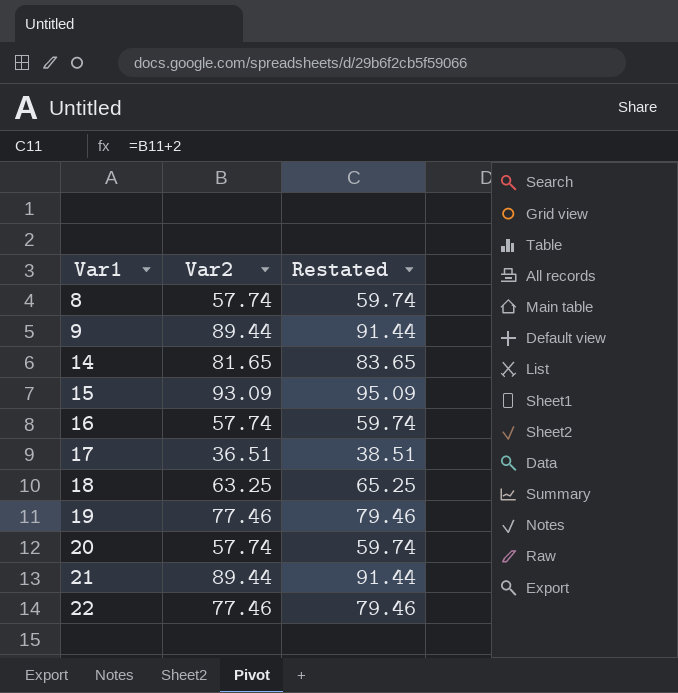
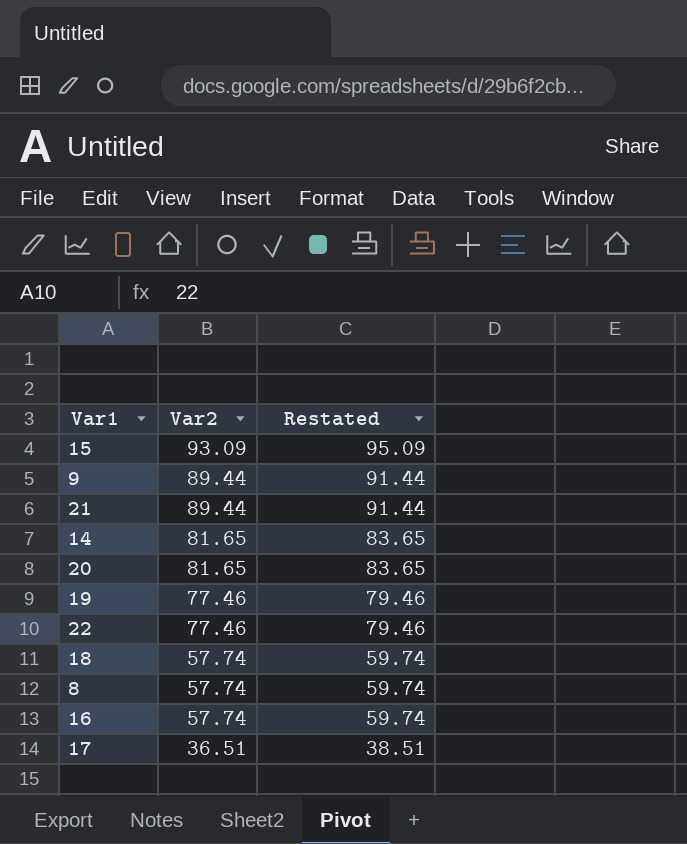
row order: Var1 ascending -> Var2 descending
20 | Var2: 57.74 -> 81.65
20 | Restated: 59.74 -> 83.65
18 | Var2: 63.25 -> 57.74
18 | Restated: 65.25 -> 59.74

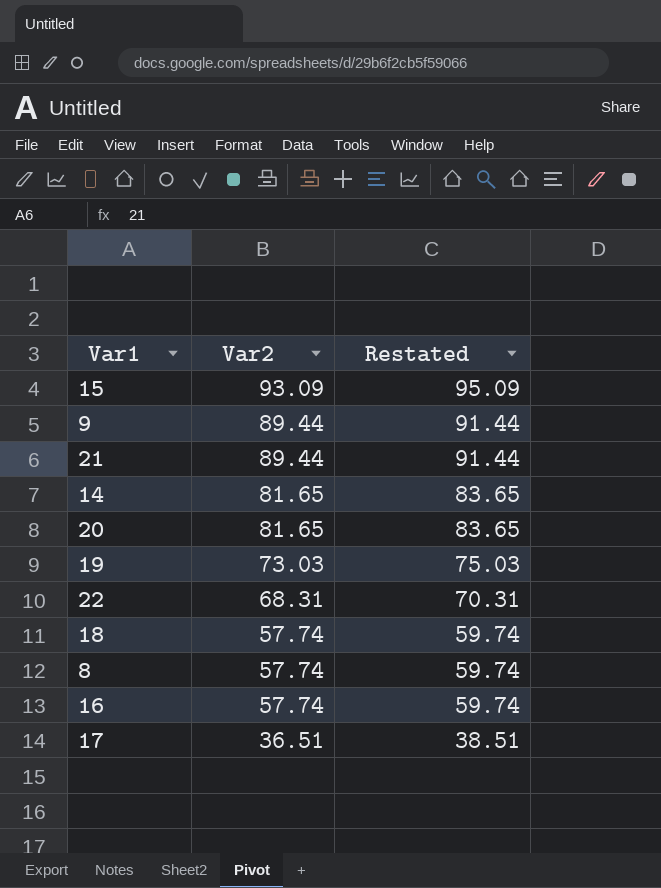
19 | Var2: 77.46 -> 73.03
19 | Restated: 79.46 -> 75.03
22 | Var2: 77.46 -> 68.31
22 | Restated: 79.46 -> 70.31

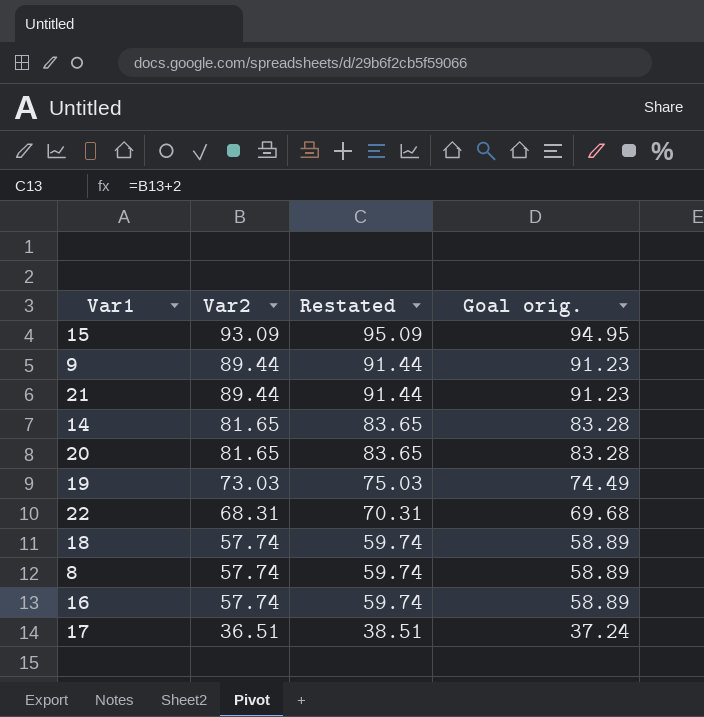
column Goal orig. | formula: none -> [Var2] * 1.02

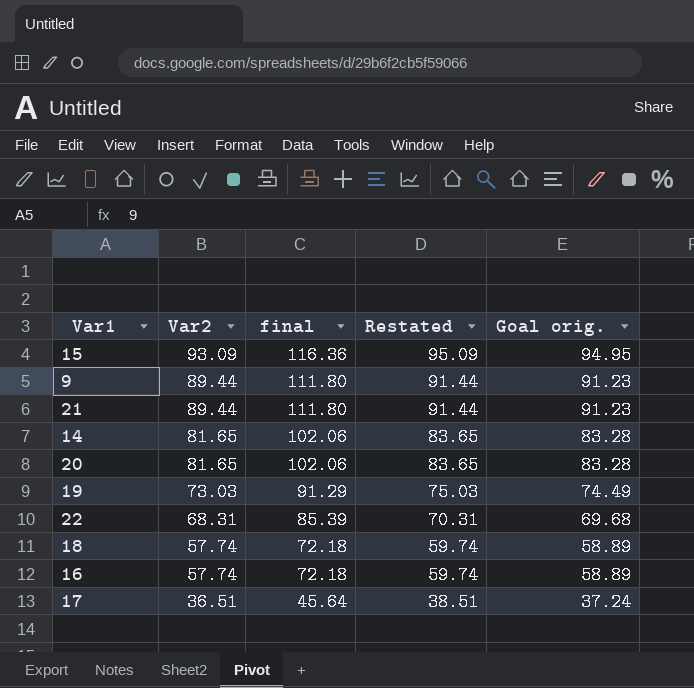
column final | formula: none -> [Var2] * 1.25
row 8: 57.74 | 59.74 | 58.89 -> none

